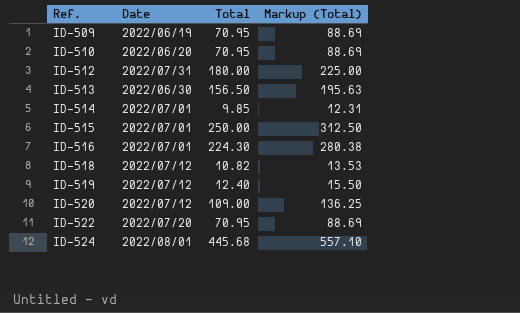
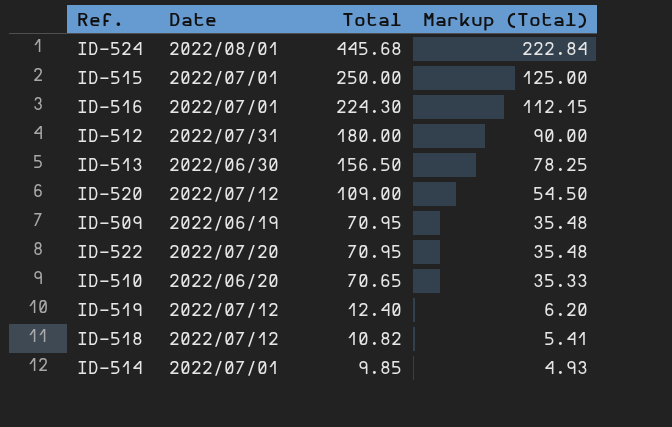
row order: Ref. ascending -> Total descending
column Markup (Total) | formula: [Total] * 1.25 -> [Total] * 0.5
ID-510 | Total: 70.95 -> 70.65

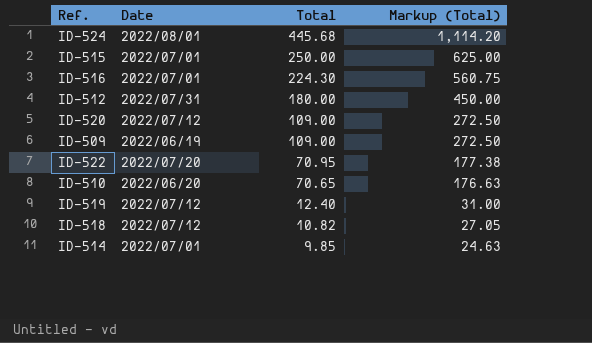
column Markup (Total) | formula: [Total] * 0.5 -> [Total] * 2.5
row ID-513: 2022/06/30 | 156.50 | 78.25 -> none
ID-509 | Total: 70.95 -> 109.00

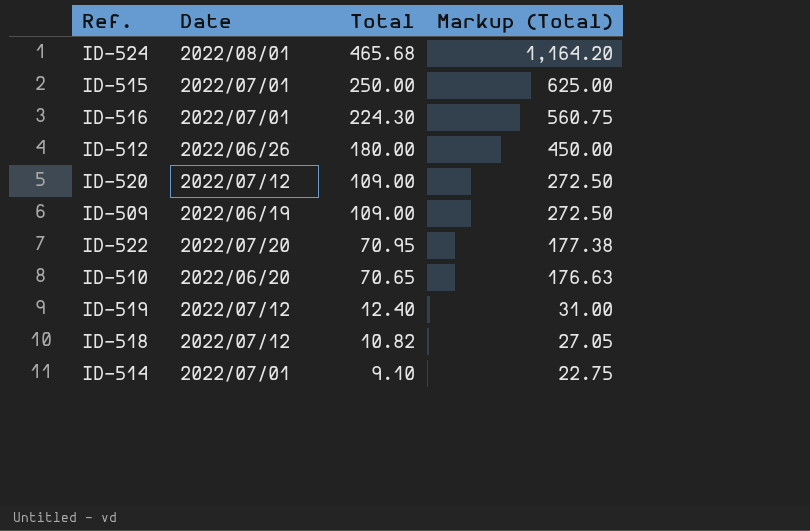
ID-524 | Total: 445.68 -> 465.68
ID-524 | Markup (Total): 1,114.20 -> 1,164.20
ID-512 | Date: 2022/07/31 -> 2022/06/26
ID-514 | Total: 9.85 -> 9.10
ID-514 | Markup (Total): 24.63 -> 22.75

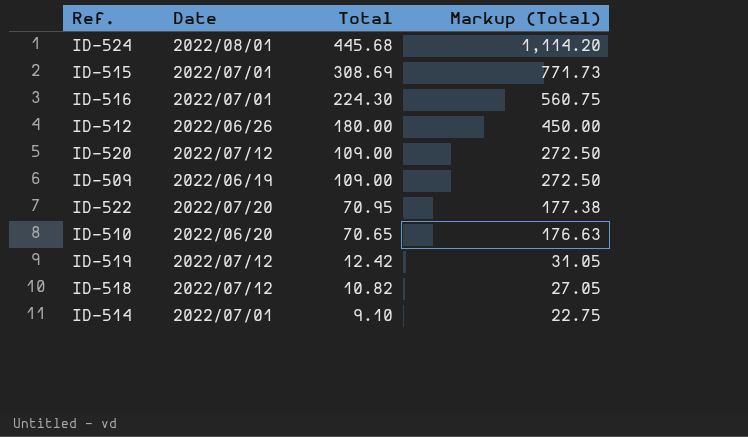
ID-524 | Total: 465.68 -> 445.68
ID-524 | Markup (Total): 1,164.20 -> 1,114.20
ID-515 | Total: 250.00 -> 308.69
ID-515 | Markup (Total): 625.00 -> 771.73
ID-519 | Total: 12.40 -> 12.42
ID-519 | Markup (Total): 31.00 -> 31.05

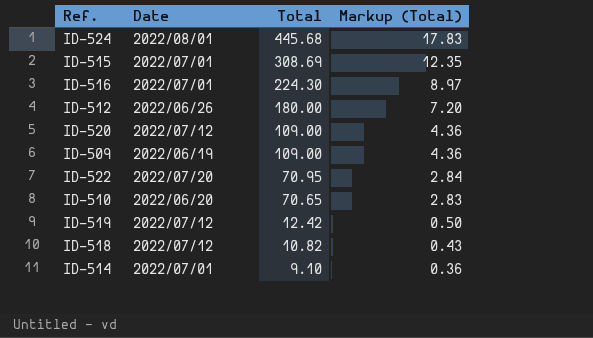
column Markup (Total) | formula: [Total] * 2.5 -> [Total] * 0.04

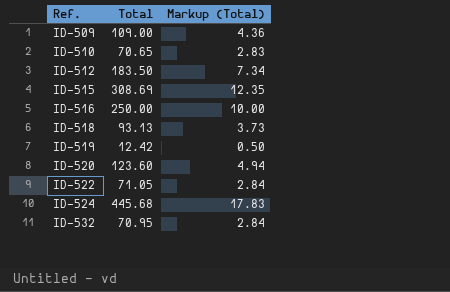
row order: Total descending -> Ref. ascending
column Date | position: 2 -> none
row ID-514: 2022/07/01 | 9.10 | 0.36 -> none
ID-512 | Total: 180.00 -> 183.50
ID-512 | Markup (Total): 7.20 -> 7.34
ID-516 | Total: 224.30 -> 250.00
ID-516 | Markup (Total): 8.97 -> 10.00
ID-518 | Total: 10.82 -> 93.13
ID-518 | Markup (Total): 0.43 -> 3.73
ID-520 | Total: 109.00 -> 123.60
ID-520 | Markup (Total): 4.36 -> 4.94
ID-522 | Total: 70.95 -> 71.05
row ID-532: none -> 70.95 | 2.84

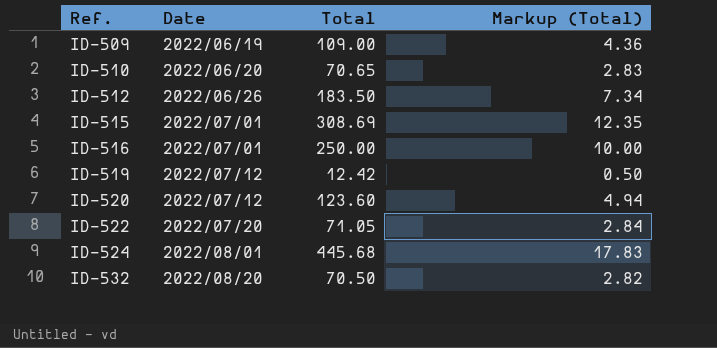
column Date | position: none -> 2
row ID-518: 93.13 | 3.73 -> none
ID-532 | Total: 70.95 -> 70.50
ID-532 | Markup (Total): 2.84 -> 2.82

